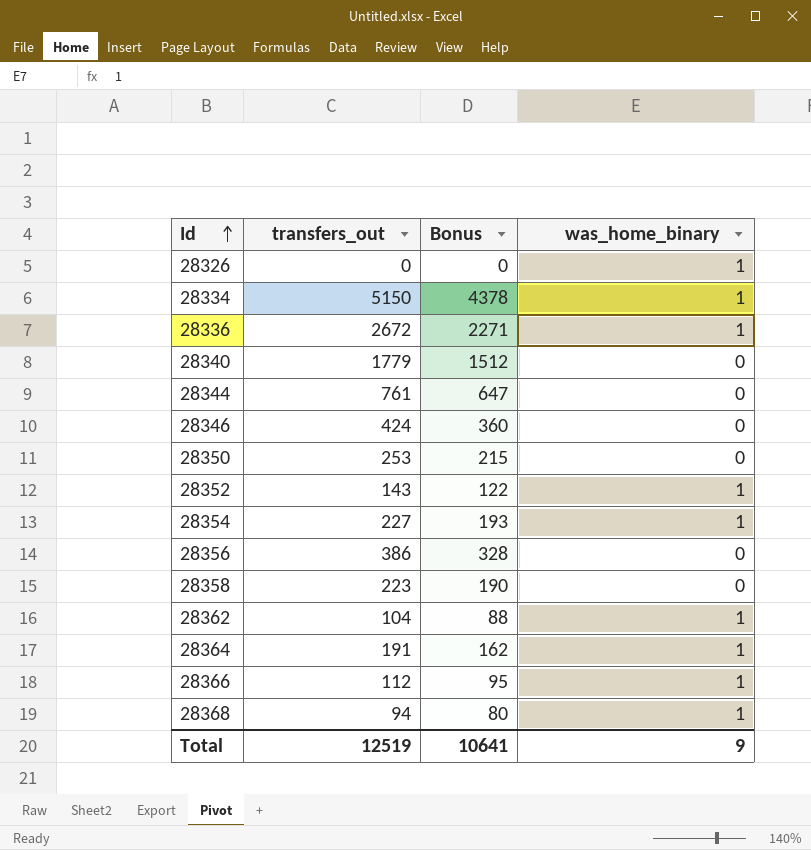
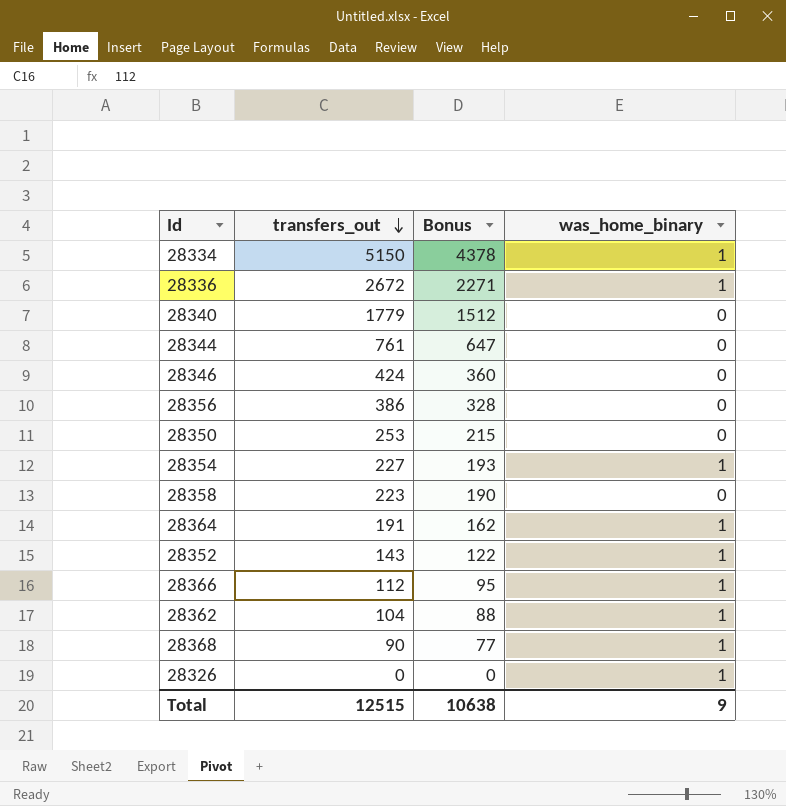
row order: Id ascending -> transfers_out descending
28368 | transfers_out: 94 -> 90
28368 | Bonus: 80 -> 77
Total | transfers_out: 12519 -> 12515
Total | Bonus: 10641 -> 10638

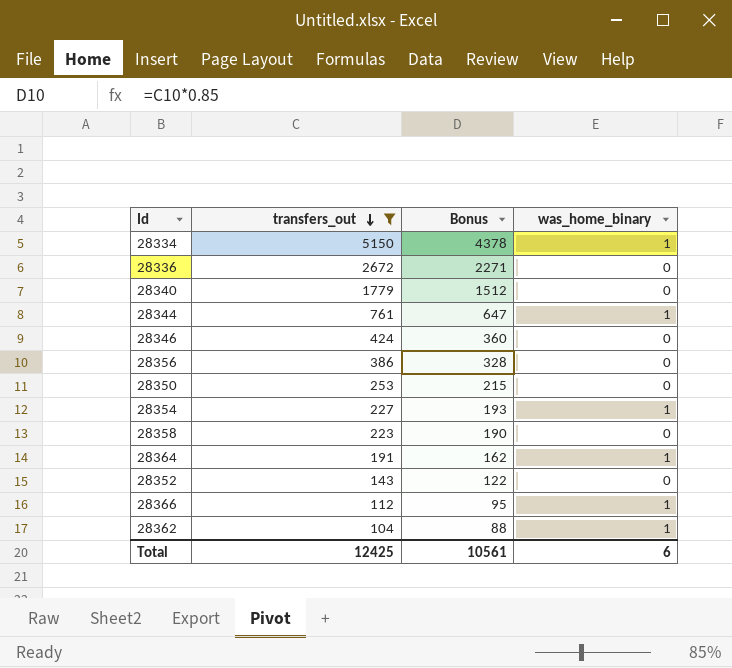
filter: none -> transfers_out >= 104
28336 | was_home_binary: 1 -> 0
28344 | was_home_binary: 0 -> 1
28352 | was_home_binary: 1 -> 0
Total | transfers_out: 12515 -> 12425
Total | Bonus: 10638 -> 10561
Total | was_home_binary: 9 -> 6

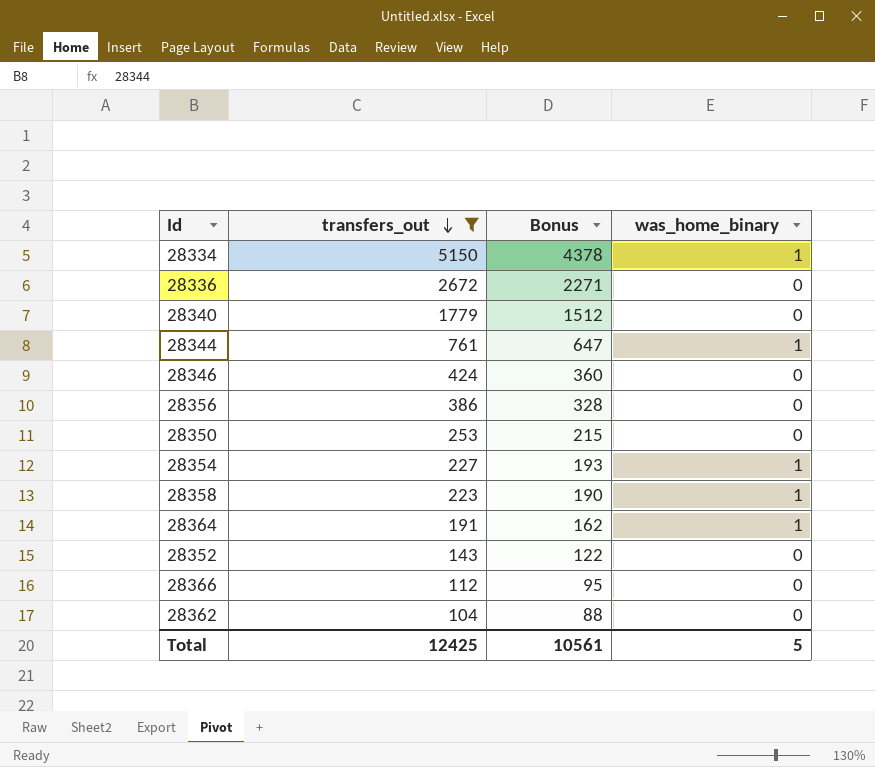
28358 | was_home_binary: 0 -> 1
28366 | was_home_binary: 1 -> 0
28362 | was_home_binary: 1 -> 0
Total | was_home_binary: 6 -> 5

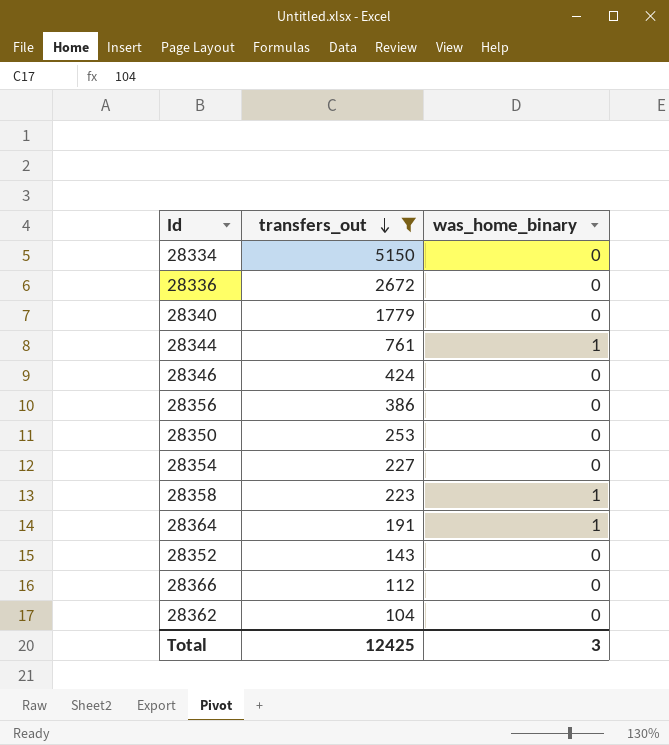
column Bonus | formula: [transfers_out] * 0.85 -> none
28334 | was_home_binary: 1 -> 0
28354 | was_home_binary: 1 -> 0
Total | was_home_binary: 5 -> 3

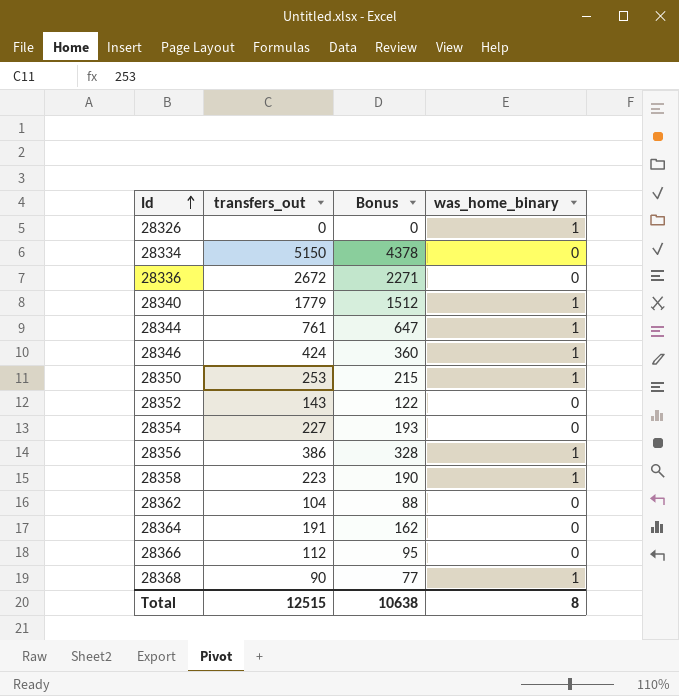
filter: transfers_out >= 104 -> none
row order: transfers_out descending -> Id ascending
column Bonus | formula: none -> [transfers_out] * 0.85
28340 | was_home_binary: 0 -> 1
28346 | was_home_binary: 0 -> 1
28350 | was_home_binary: 0 -> 1
28356 | was_home_binary: 0 -> 1
28364 | was_home_binary: 1 -> 0
Total | transfers_out: 12425 -> 12515
Total | was_home_binary: 3 -> 8

